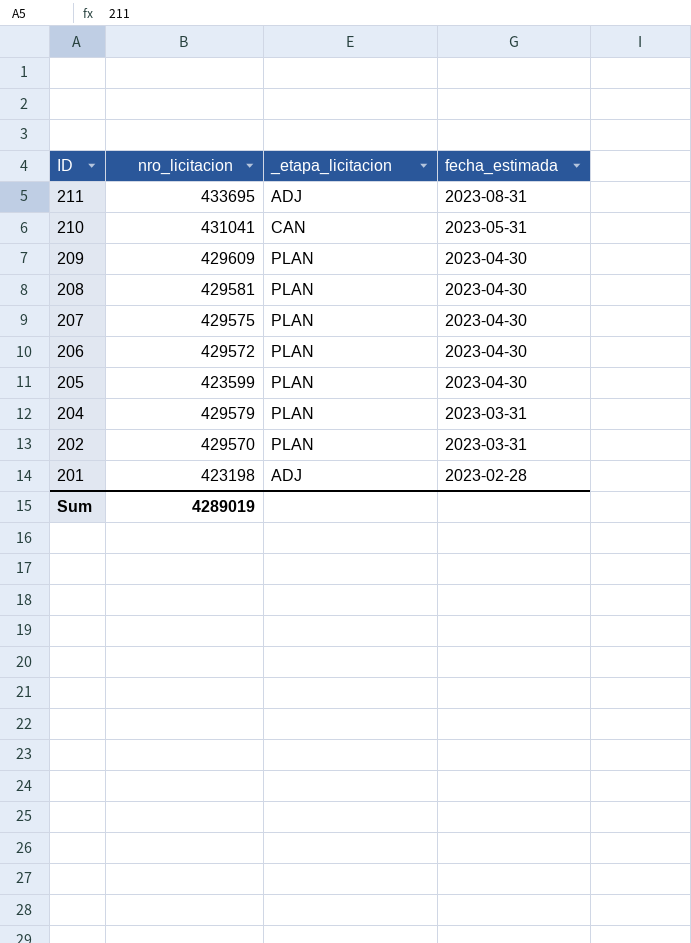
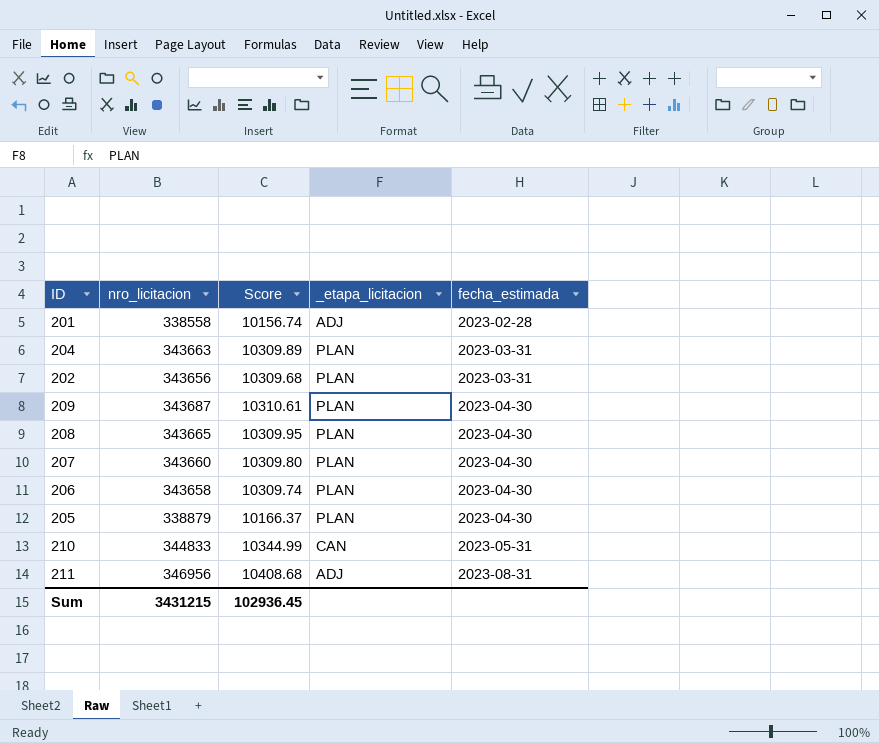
row order: ID descending -> fecha_estimada ascending
column Score | formula: none -> [nro_licitacion] * 0.03
201 | nro_licitacion: 423198 -> 338558
204 | nro_licitacion: 429579 -> 343663
202 | nro_licitacion: 429570 -> 343656
209 | nro_licitacion: 429609 -> 343687
208 | nro_licitacion: 429581 -> 343665
207 | nro_licitacion: 429575 -> 343660
206 | nro_licitacion: 429572 -> 343658
205 | nro_licitacion: 423599 -> 338879
210 | nro_licitacion: 431041 -> 344833
211 | nro_licitacion: 433695 -> 346956
Sum | nro_licitacion: 4289019 -> 3431215

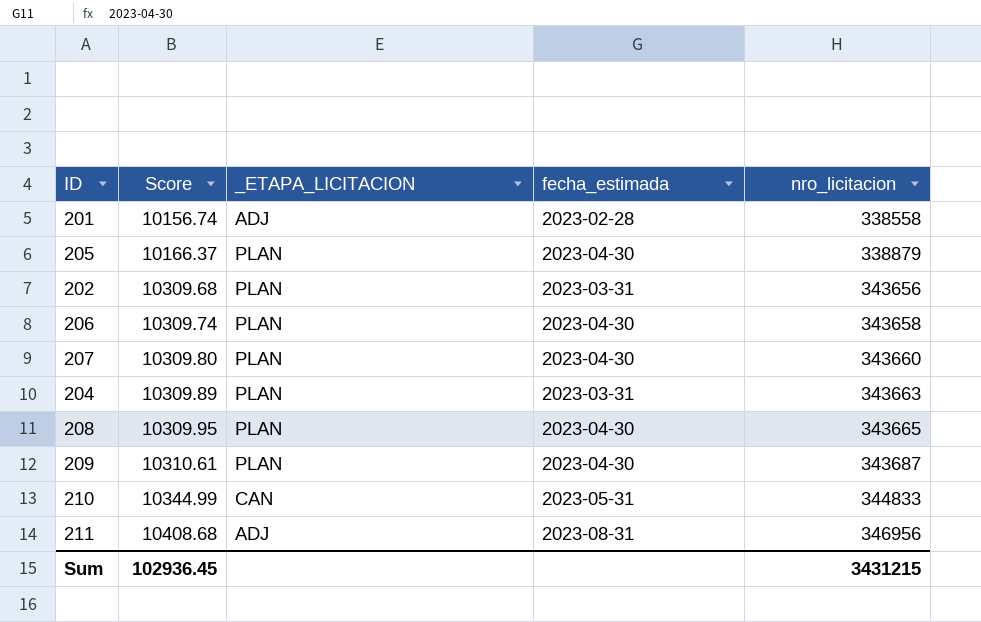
row order: fecha_estimada ascending -> Score ascending
column name: _etapa_licitacion -> _ETAPA_LICITACION
column nro_licitacion | position: 2 -> 5

